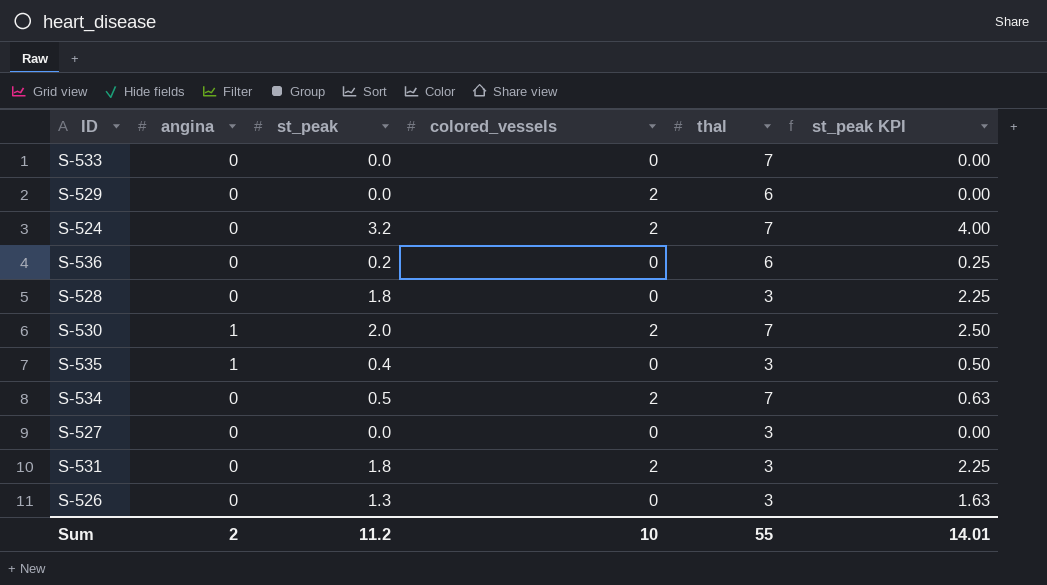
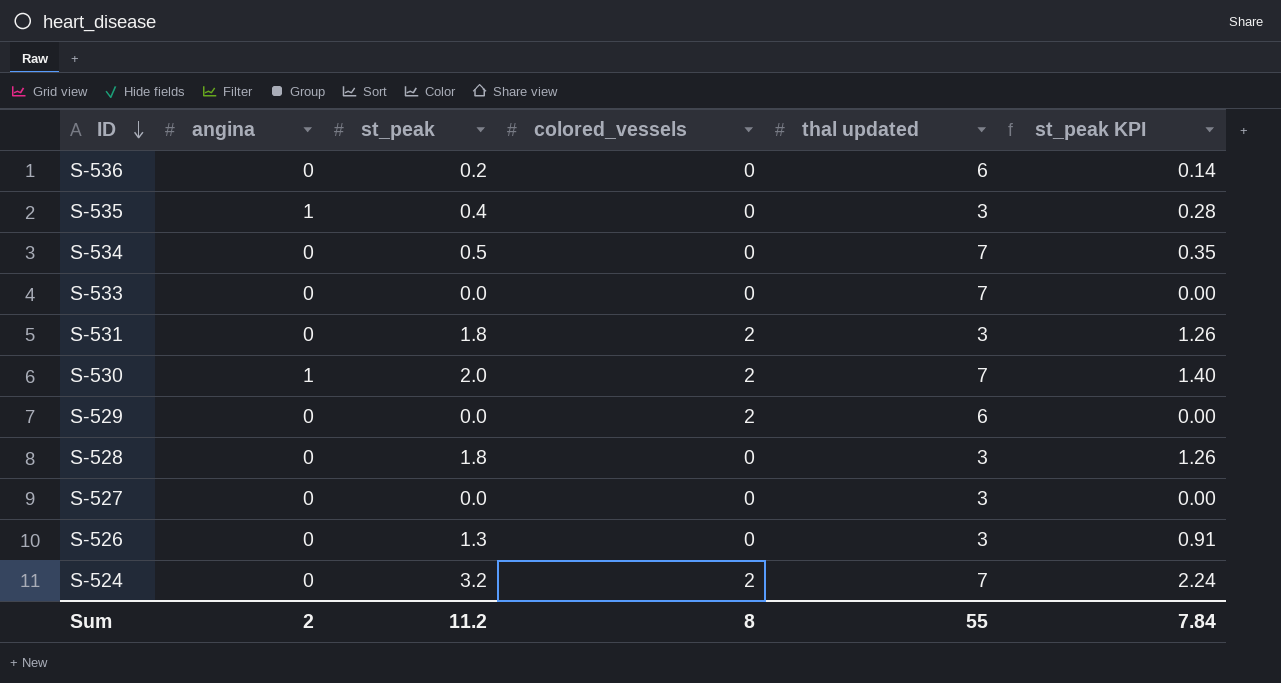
row order: none -> ID descending
column name: thal -> thal updated
column st_peak KPI | formula: [st_peak] * 1.25 -> [st_peak] * 0.7
S-534 | colored_vessels: 2 -> 0
Sum | colored_vessels: 10 -> 8
Sum | st_peak KPI: 14.01 -> 7.84

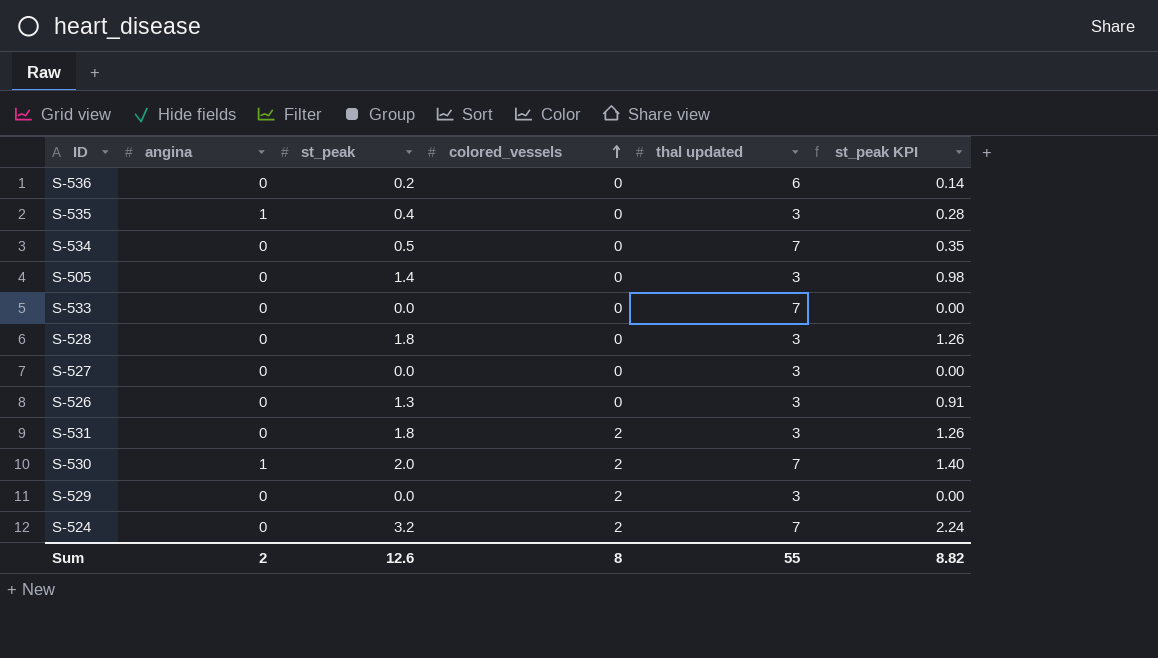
row order: ID descending -> colored_vessels ascending
row S-505: none -> 0 | 1.4 | 0 | 3 | 0.98
S-529 | thal updated: 6 -> 3
Sum | st_peak: 11.2 -> 12.6
Sum | st_peak KPI: 7.84 -> 8.82

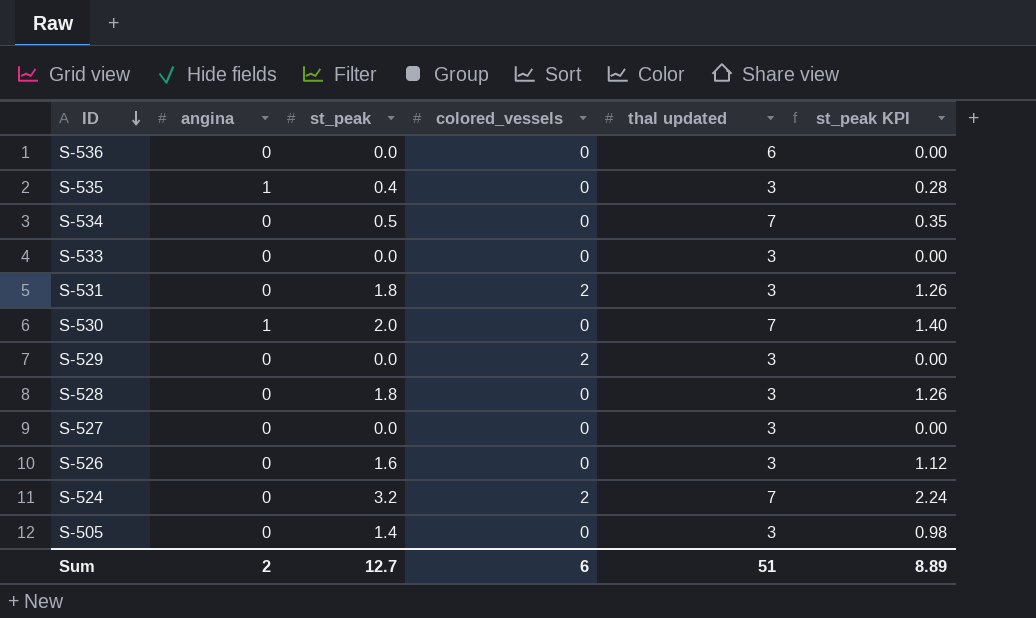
row order: colored_vessels ascending -> ID descending
S-536 | st_peak: 0.2 -> 0.0
S-536 | st_peak KPI: 0.14 -> 0.00
S-533 | thal updated: 7 -> 3
S-530 | colored_vessels: 2 -> 0
S-526 | st_peak: 1.3 -> 1.6
S-526 | st_peak KPI: 0.91 -> 1.12
Sum | st_peak: 12.6 -> 12.7
Sum | colored_vessels: 8 -> 6
Sum | thal updated: 55 -> 51
Sum | st_peak KPI: 8.82 -> 8.89

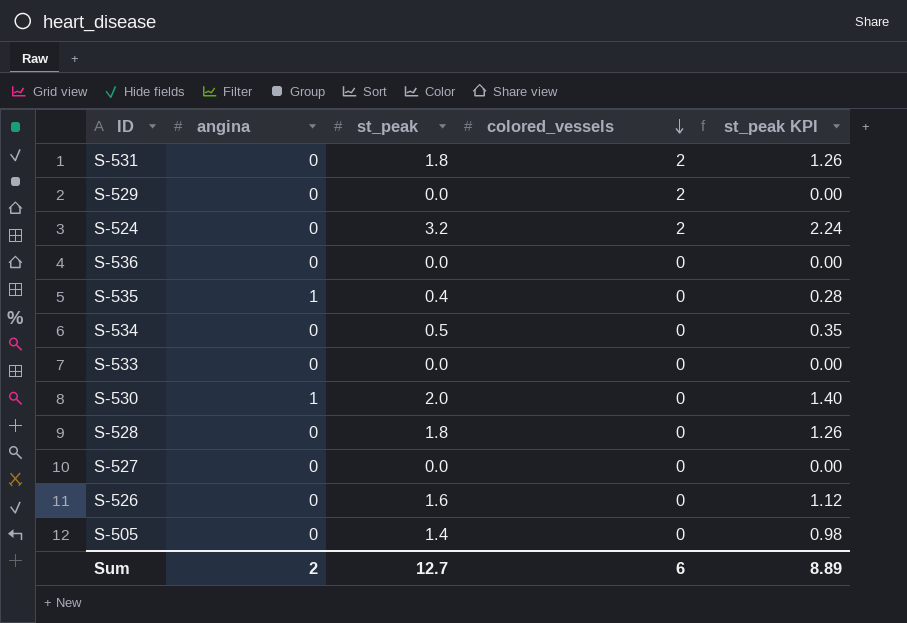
row order: ID descending -> colored_vessels descending
column thal updated | position: 5 -> none

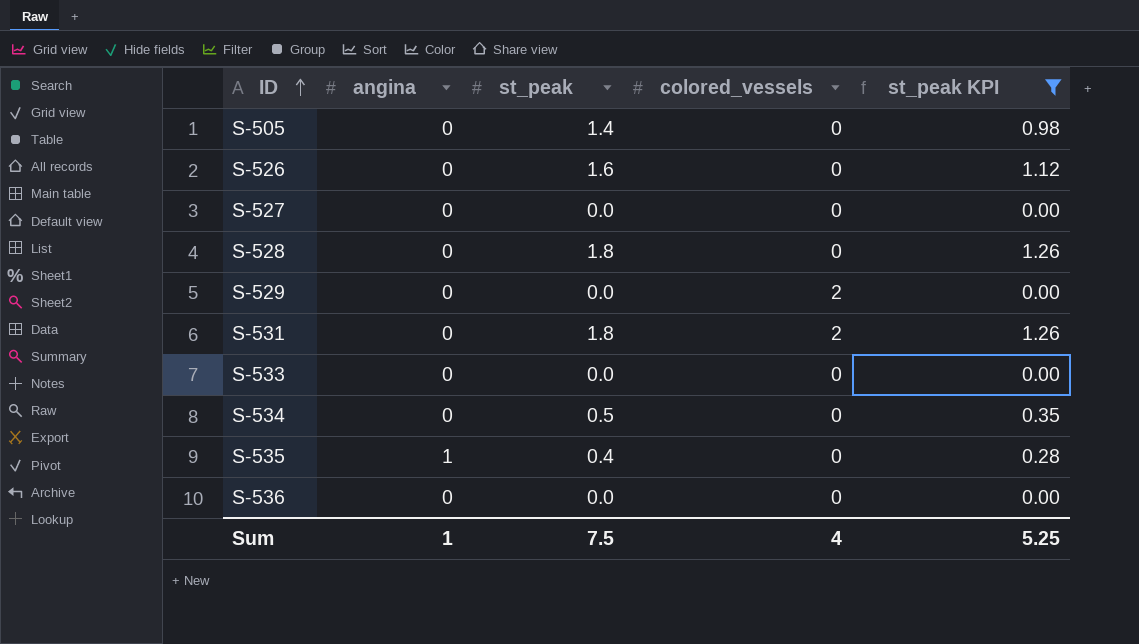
filter: none -> st_peak KPI <= 1.26
row order: colored_vessels descending -> ID ascending
Sum | angina: 2 -> 1
Sum | st_peak: 12.7 -> 7.5
Sum | colored_vessels: 6 -> 4
Sum | st_peak KPI: 8.89 -> 5.25

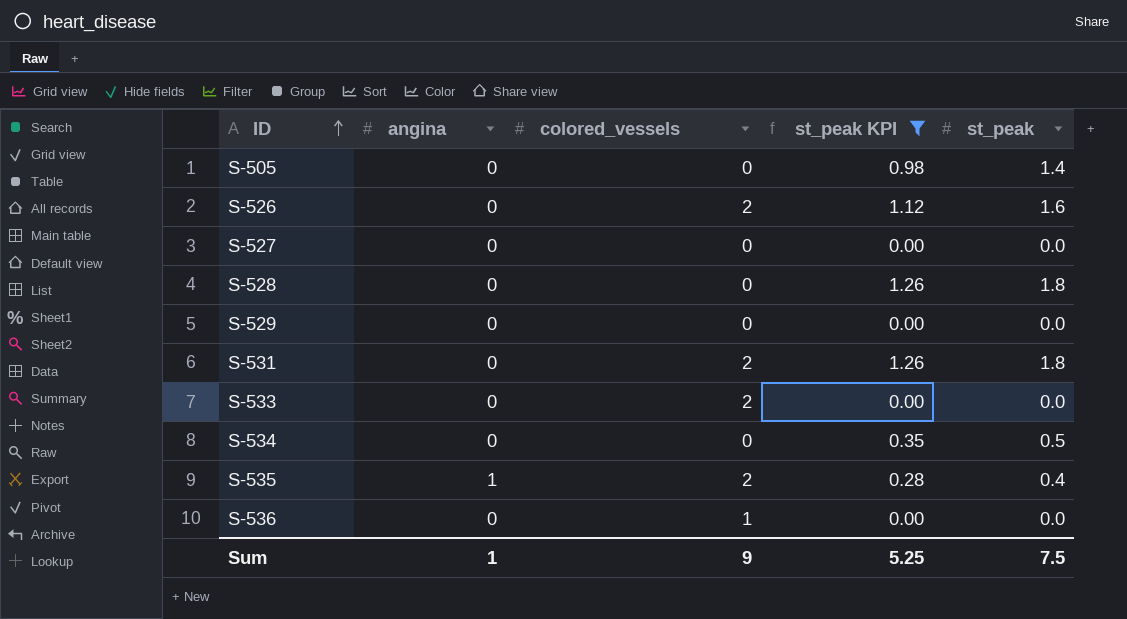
column st_peak | position: 3 -> 5
S-526 | colored_vessels: 0 -> 2
S-529 | colored_vessels: 2 -> 0
S-533 | colored_vessels: 0 -> 2
S-535 | colored_vessels: 0 -> 2
S-536 | colored_vessels: 0 -> 1
Sum | colored_vessels: 4 -> 9

